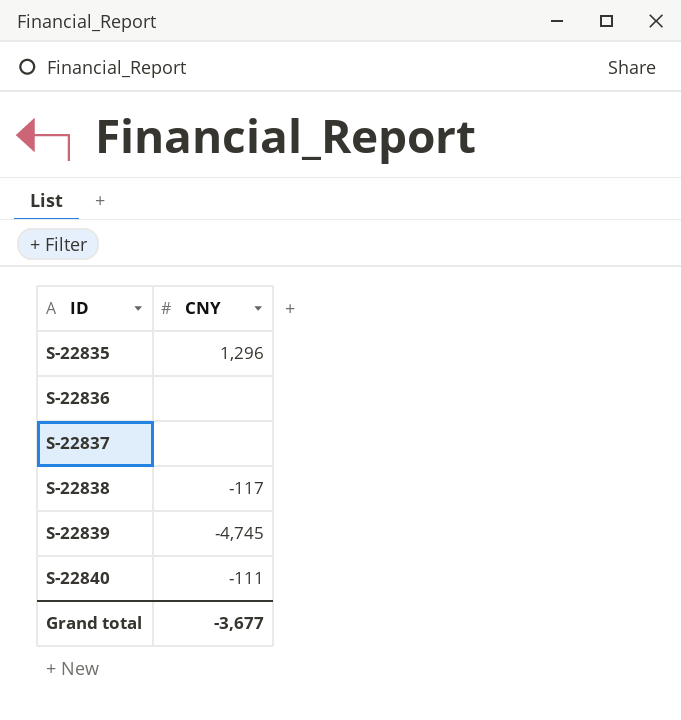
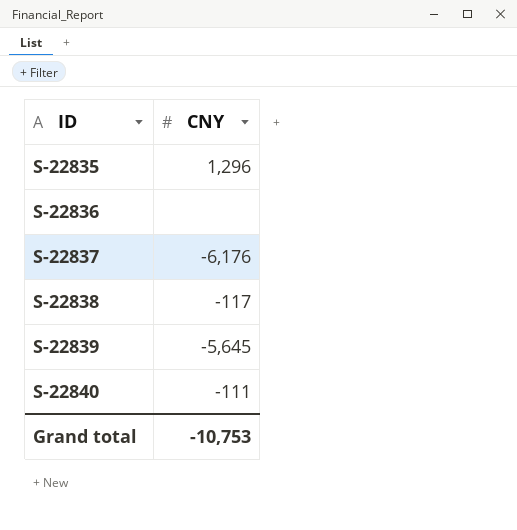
S-22837 | CNY: none -> -6,176
S-22839 | CNY: -4,745 -> -5,645
Grand total | CNY: -3,677 -> -10,753

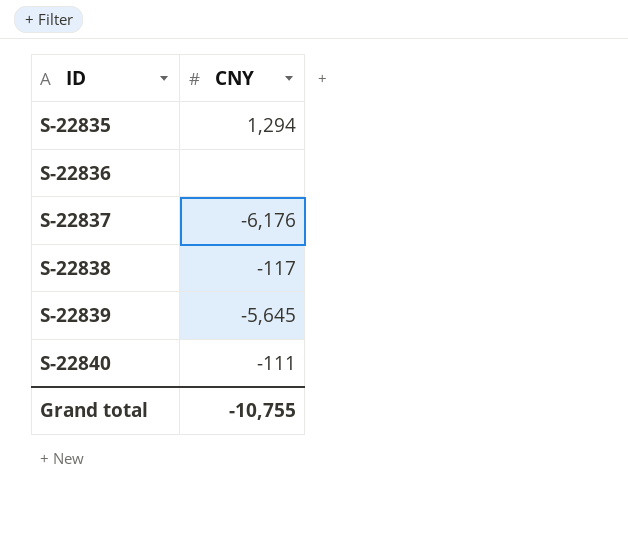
S-22835 | CNY: 1,296 -> 1,294
Grand total | CNY: -10,753 -> -10,755

